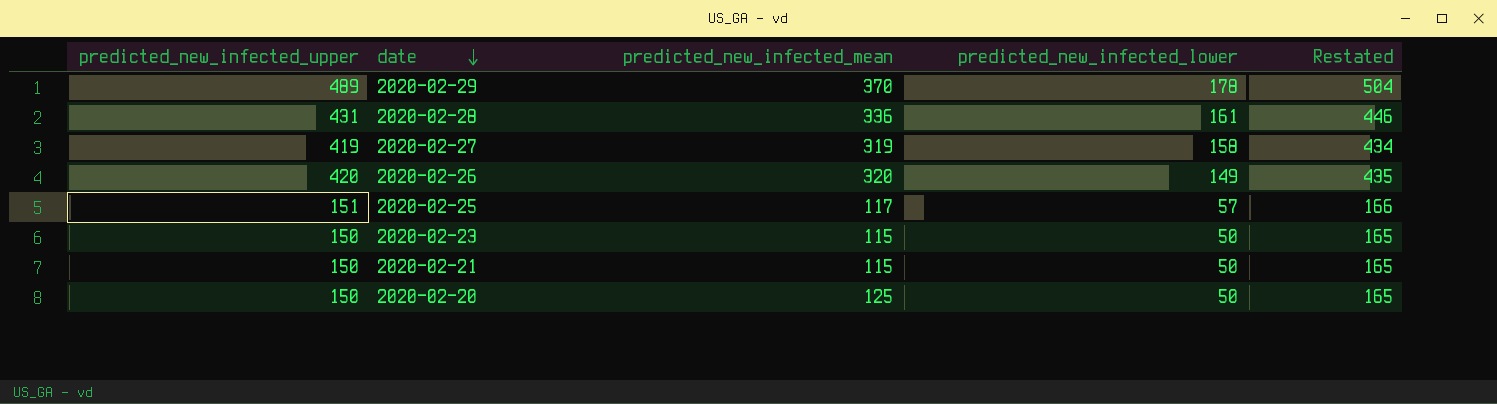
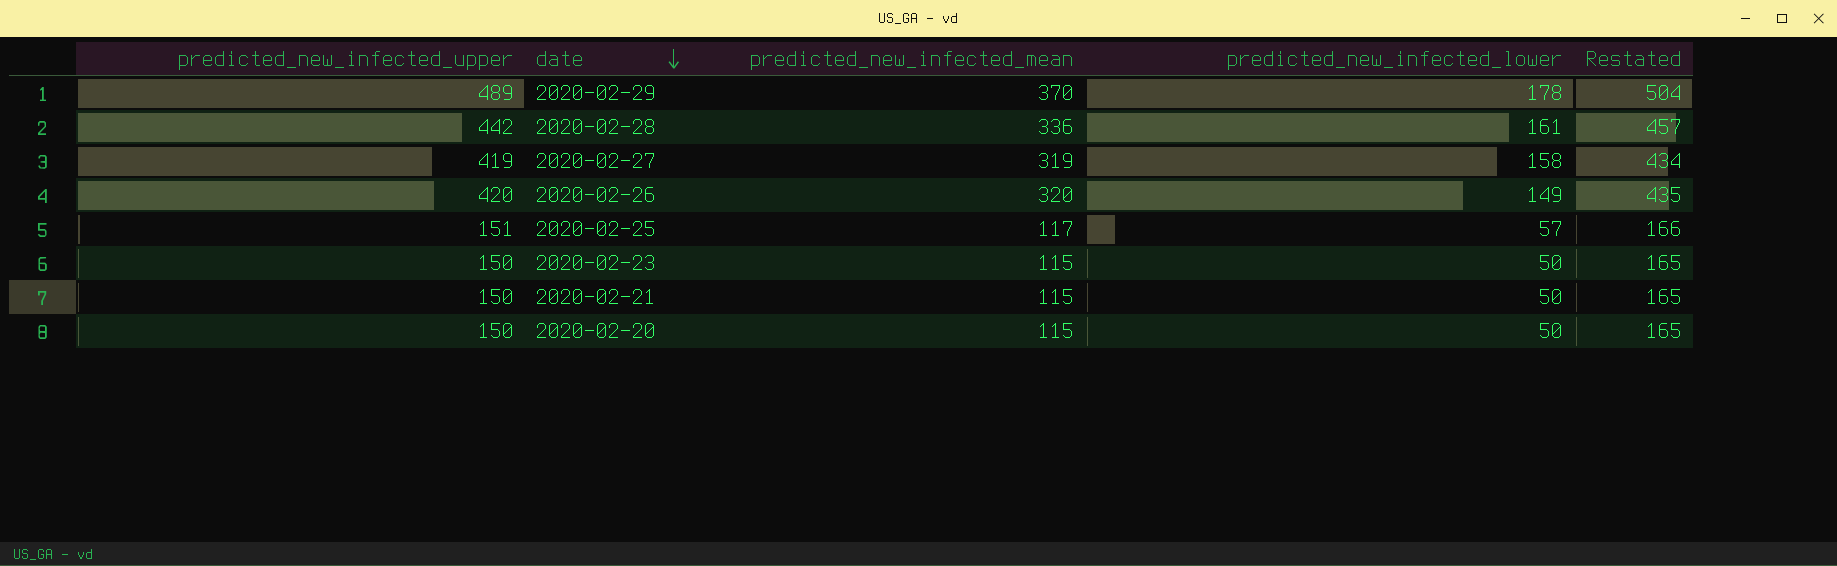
2020-02-28 | predicted_new_infected_upper: 431 -> 442
2020-02-28 | Restated: 446 -> 457
2020-02-20 | predicted_new_infected_mean: 125 -> 115

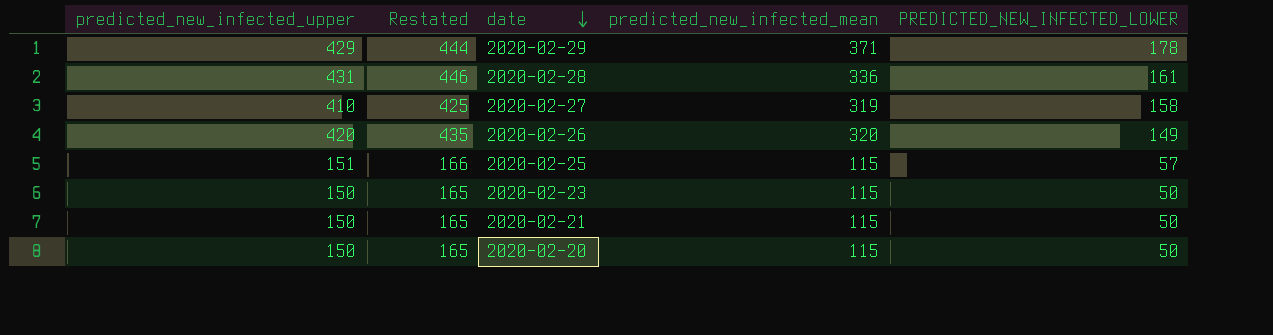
column Restated | position: 5 -> 2
column name: predicted_new_infected_lower -> PREDICTED_NEW_INFECTED_LOWER
2020-02-29 | predicted_new_infected_upper: 489 -> 429
2020-02-29 | Restated: 504 -> 444
2020-02-29 | predicted_new_infected_mean: 370 -> 371
2020-02-28 | predicted_new_infected_upper: 442 -> 431
2020-02-28 | Restated: 457 -> 446
2020-02-27 | predicted_new_infected_upper: 419 -> 410
2020-02-27 | Restated: 434 -> 425
2020-02-25 | predicted_new_infected_mean: 117 -> 115

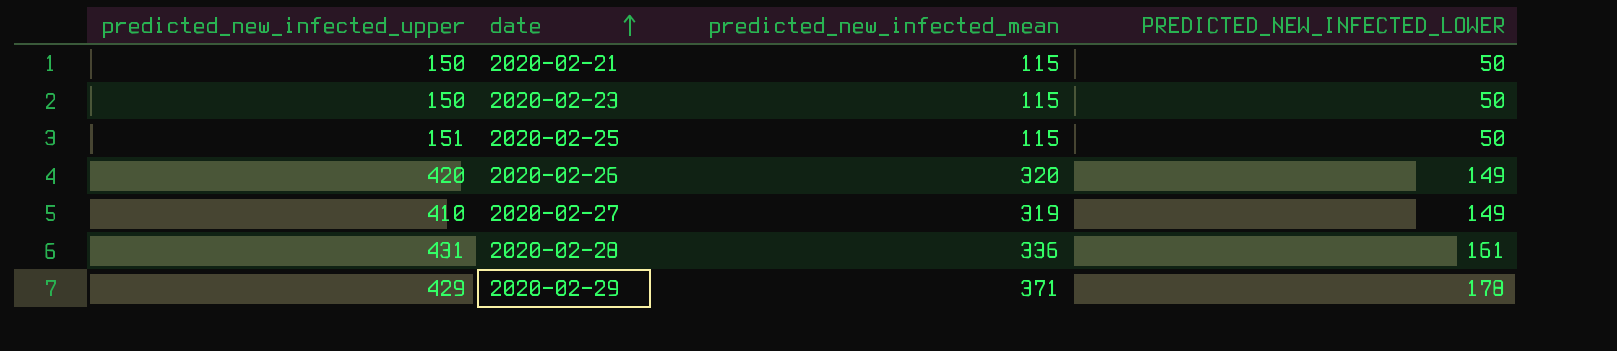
row order: date descending -> date ascending
column Restated | formula: [predicted_new_infected_upper] + 15 -> none
row 2020-02-20: 150 | 165 | 115 | 50 -> none
2020-02-25 | PREDICTED_NEW_INFECTED_LOWER: 57 -> 50
2020-02-27 | PREDICTED_NEW_INFECTED_LOWER: 158 -> 149

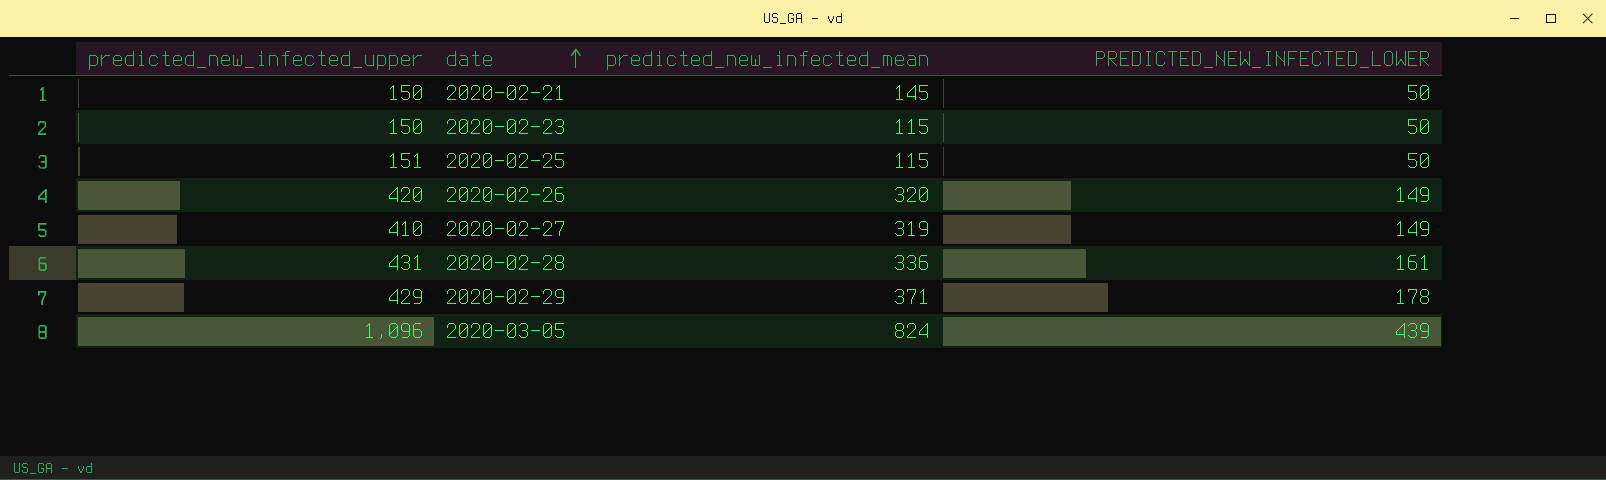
2020-02-21 | predicted_new_infected_mean: 115 -> 145
row 2020-03-05: none -> 1,096 | 824 | 439

